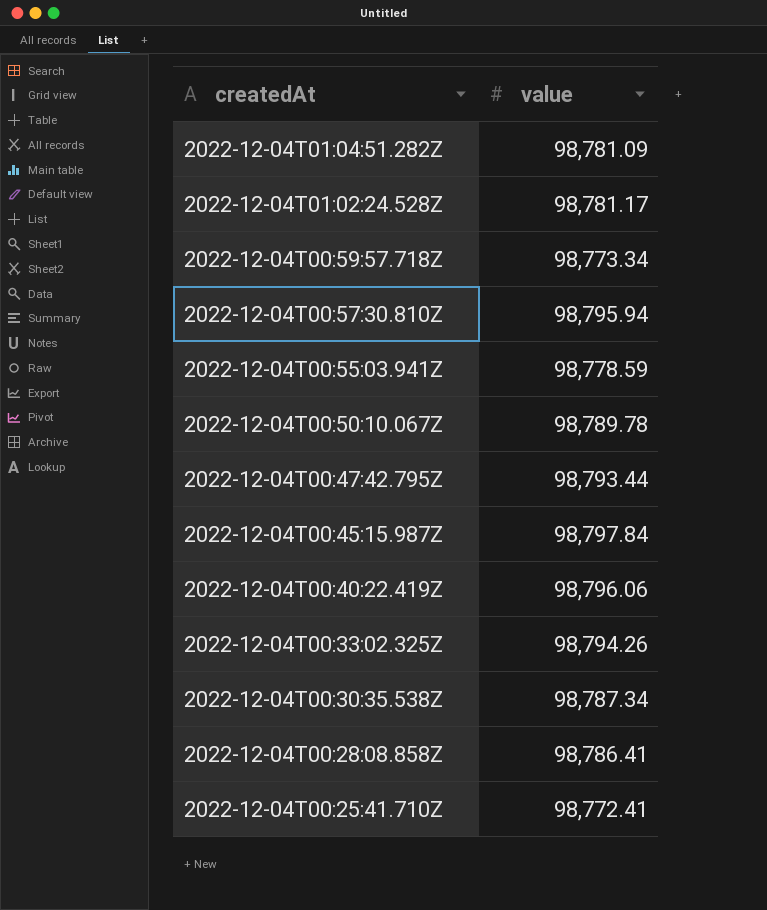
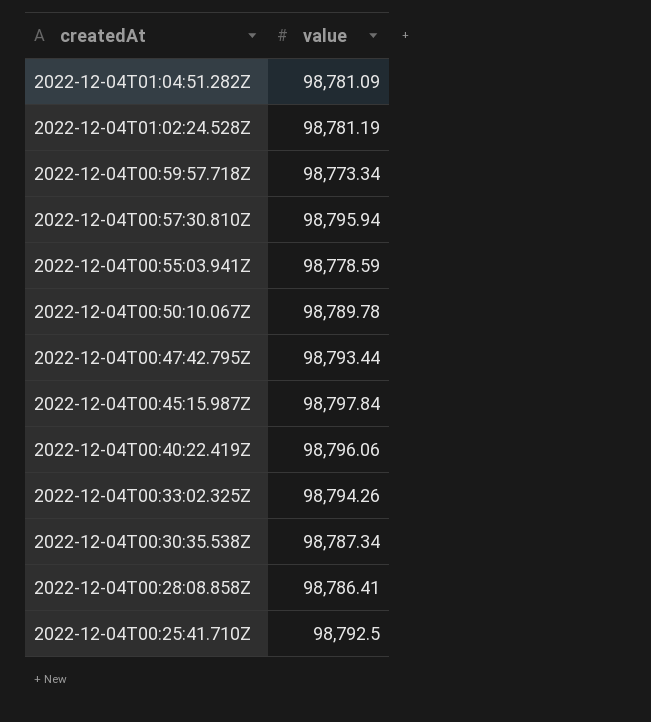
2022-12-04T01:02:24.528Z | value: 98,781.17 -> 98,781.19
2022-12-04T00:25:41.710Z | value: 98,772.41 -> 98,792.5

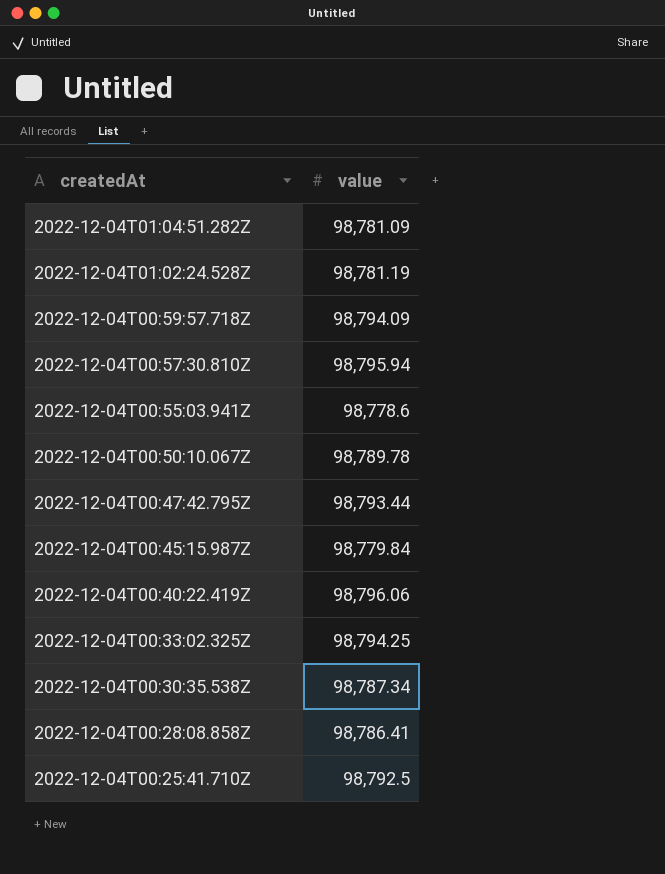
2022-12-04T00:59:57.718Z | value: 98,773.34 -> 98,794.09
2022-12-04T00:55:03.941Z | value: 98,778.59 -> 98,778.6
2022-12-04T00:45:15.987Z | value: 98,797.84 -> 98,779.84
2022-12-04T00:33:02.325Z | value: 98,794.26 -> 98,794.25

